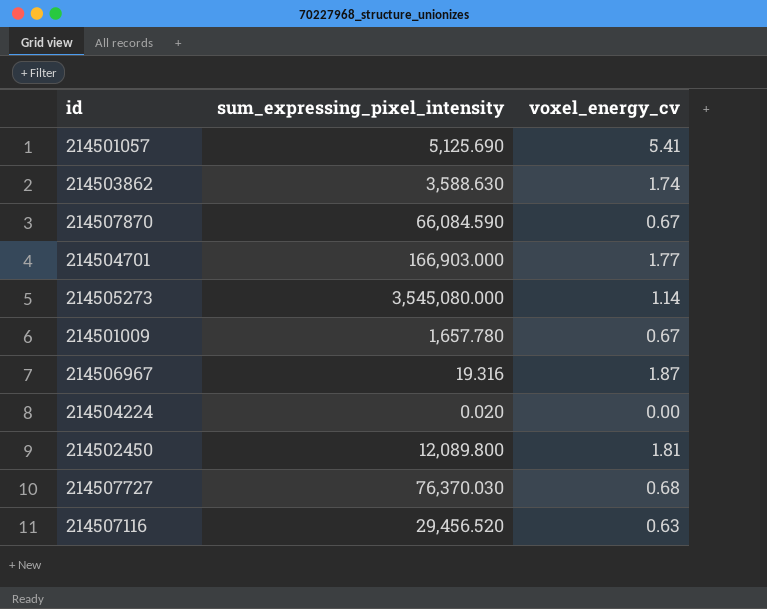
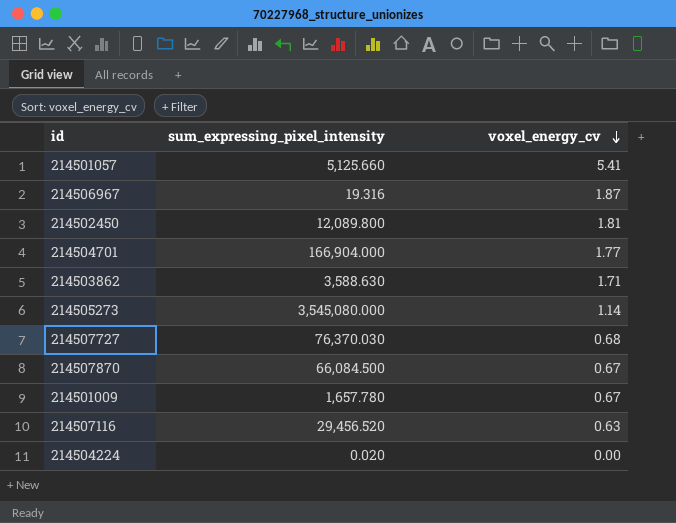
row order: none -> voxel_energy_cv descending
214501057 | sum_expressing_pixel_intensity: 5,125.690 -> 5,125.660
214504701 | sum_expressing_pixel_intensity: 166,903.000 -> 166,904.000
214503862 | voxel_energy_cv: 1.74 -> 1.71
214507870 | sum_expressing_pixel_intensity: 66,084.590 -> 66,084.500

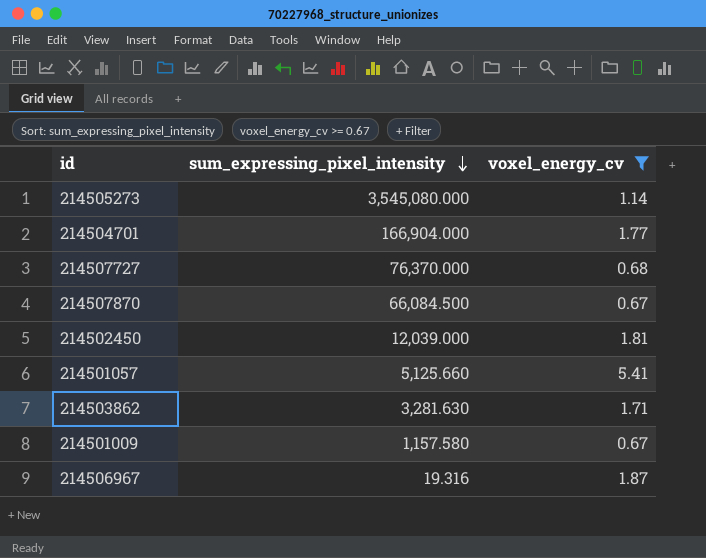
filter: none -> voxel_energy_cv >= 0.67
row order: voxel_energy_cv descending -> sum_expressing_pixel_intensity descending
214507727 | sum_expressing_pixel_intensity: 76,370.030 -> 76,370.000
214502450 | sum_expressing_pixel_intensity: 12,089.800 -> 12,039.000
214503862 | sum_expressing_pixel_intensity: 3,588.630 -> 3,281.630
214501009 | sum_expressing_pixel_intensity: 1,657.780 -> 1,157.580

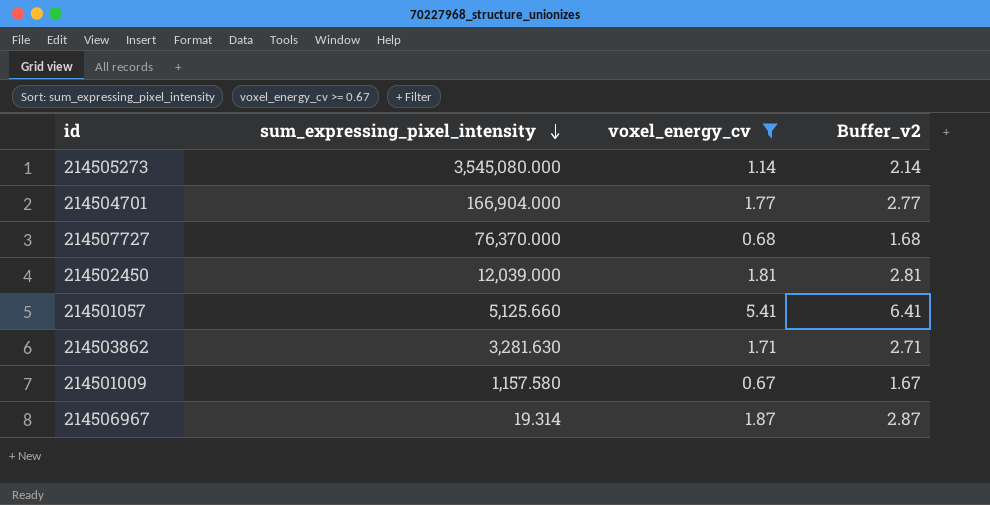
column Buffer_v2 | formula: none -> [voxel_energy_cv] + 1
row 214507870: 66,084.500 | 0.67 -> none
214506967 | sum_expressing_pixel_intensity: 19.316 -> 19.314

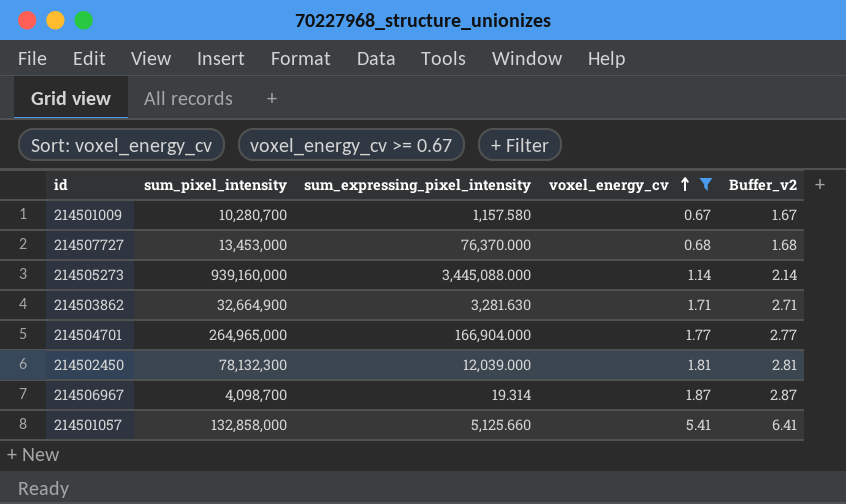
row order: sum_expressing_pixel_intensity descending -> voxel_energy_cv ascending
column sum_pixel_intensity | position: none -> 2
214505273 | sum_expressing_pixel_intensity: 3,545,080.000 -> 3,445,088.000

